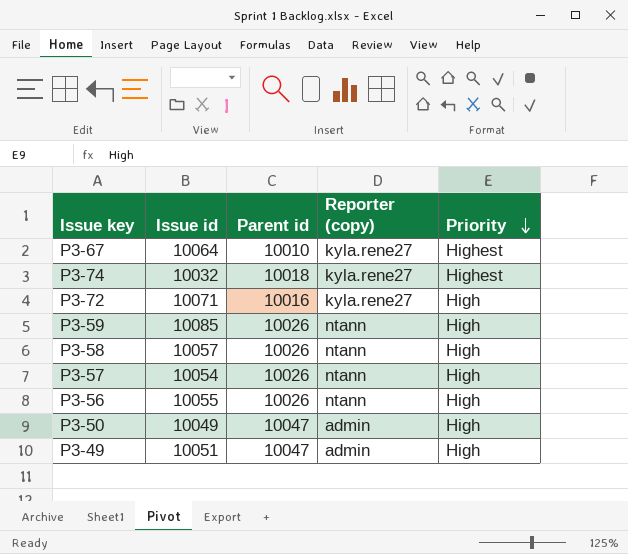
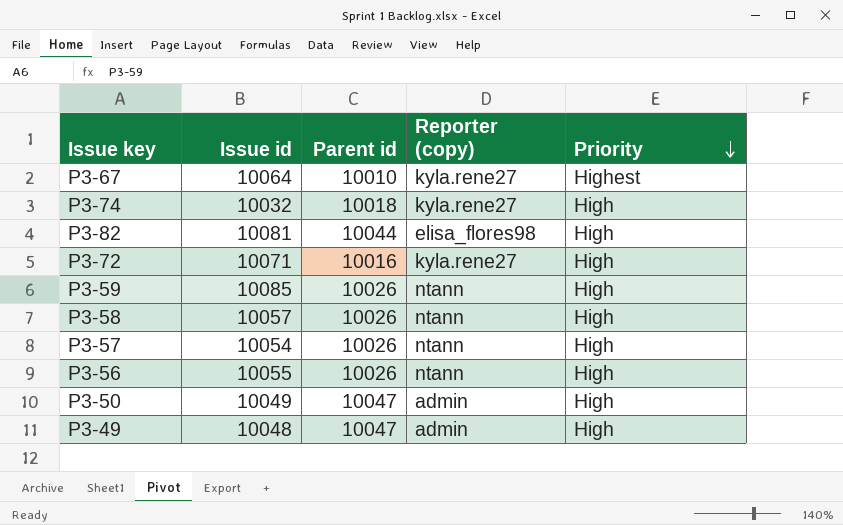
P3-74 | Priority: Highest -> High
row P3-82: none -> 10081 | 10044 | elisa_flores98 | High
P3-49 | Issue id: 10051 -> 10048

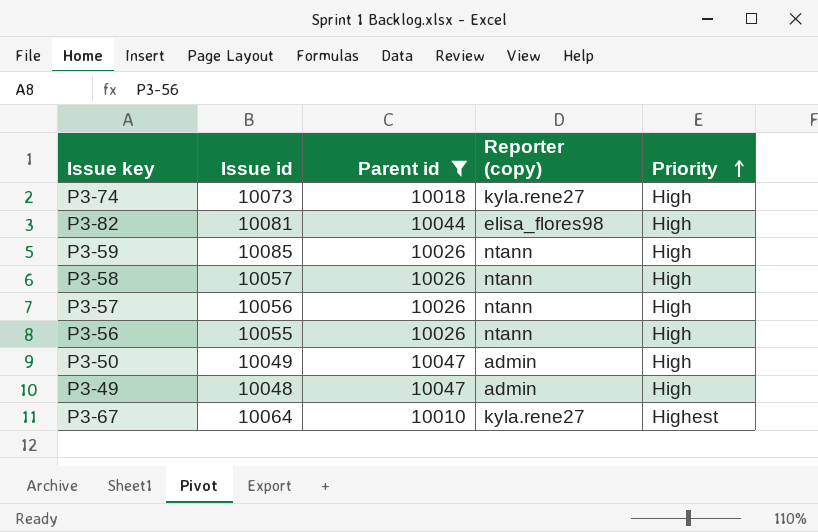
filter: none -> Parent id != 10016
row order: Priority descending -> Priority ascending
P3-74 | Issue id: 10032 -> 10073
P3-57 | Issue id: 10054 -> 10056

